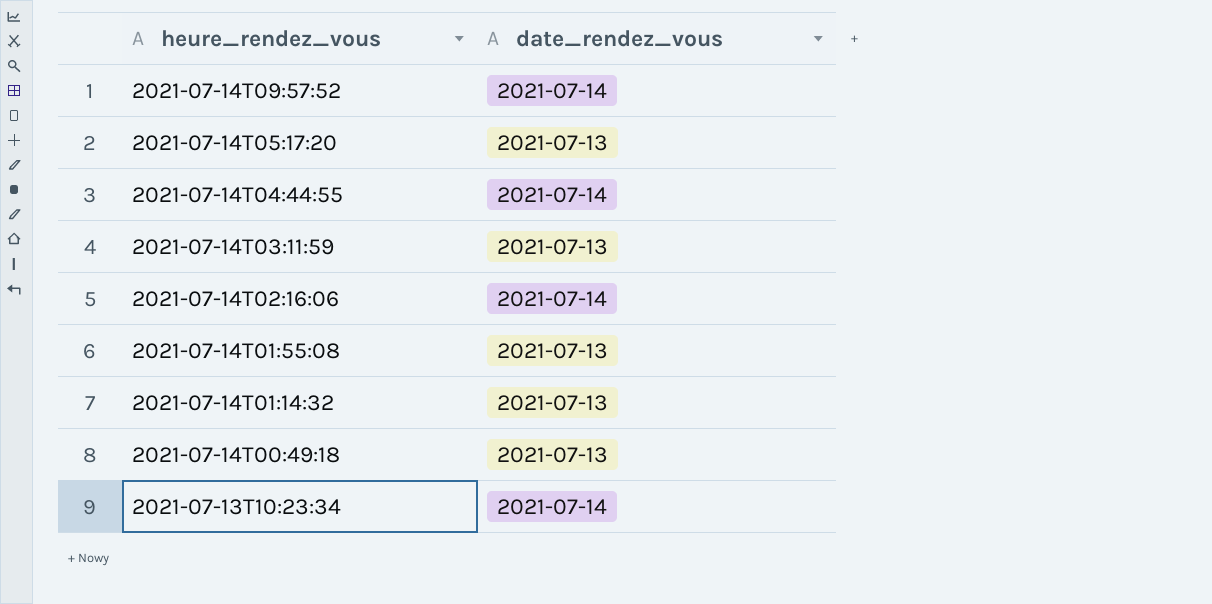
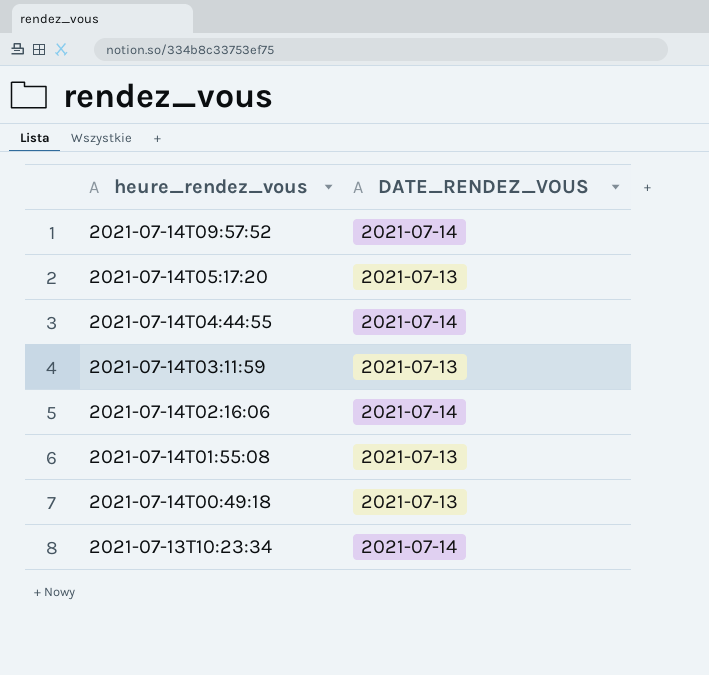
column name: date_rendez_vous -> DATE_RENDEZ_VOUS
row 2021-07-14T01:14:32: 2021-07-13 -> none

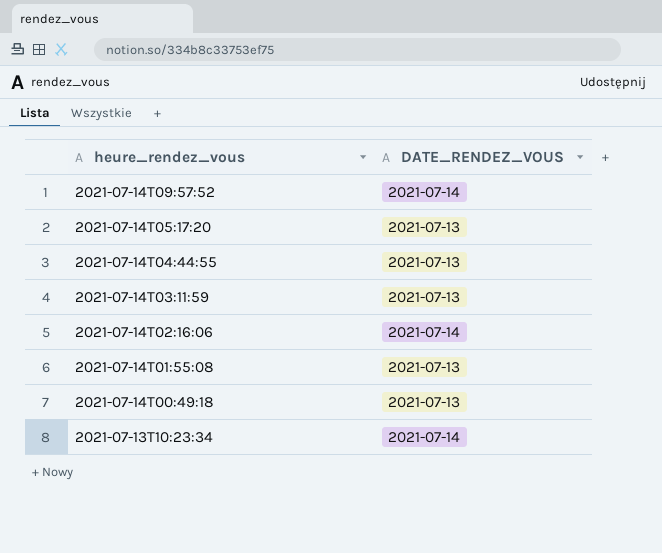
2021-07-14T04:44:55 | DATE_RENDEZ_VOUS: 2021-07-14 -> 2021-07-13

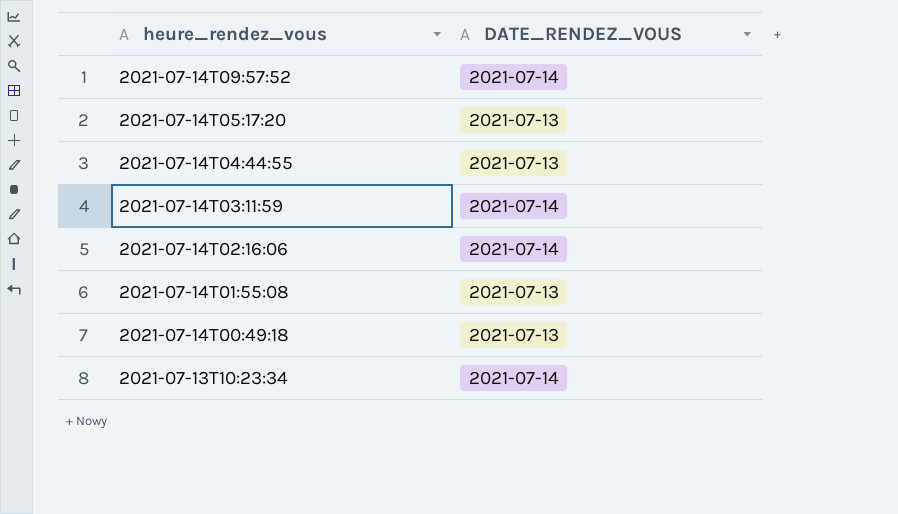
2021-07-14T03:11:59 | DATE_RENDEZ_VOUS: 2021-07-13 -> 2021-07-14

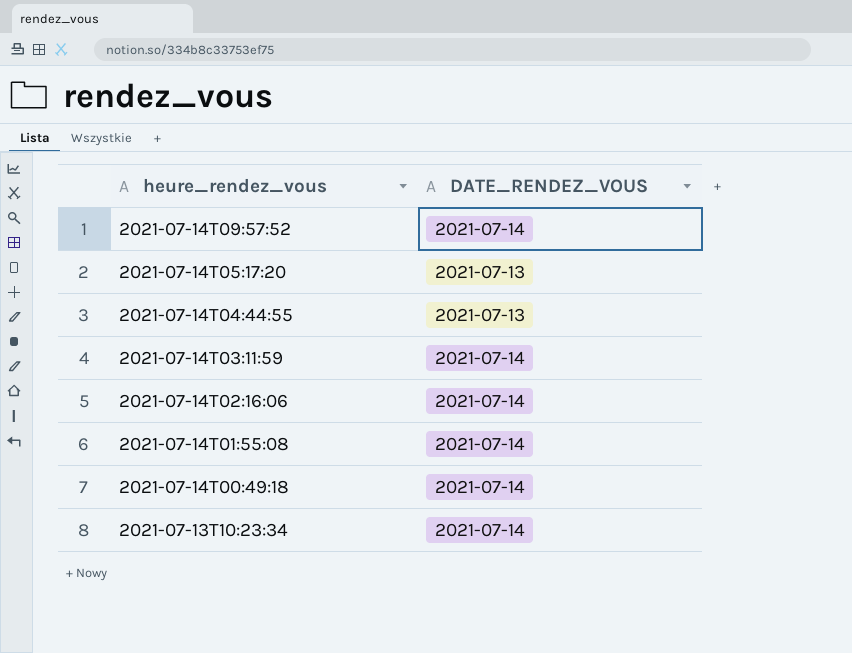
2021-07-14T01:55:08 | DATE_RENDEZ_VOUS: 2021-07-13 -> 2021-07-14
2021-07-14T00:49:18 | DATE_RENDEZ_VOUS: 2021-07-13 -> 2021-07-14

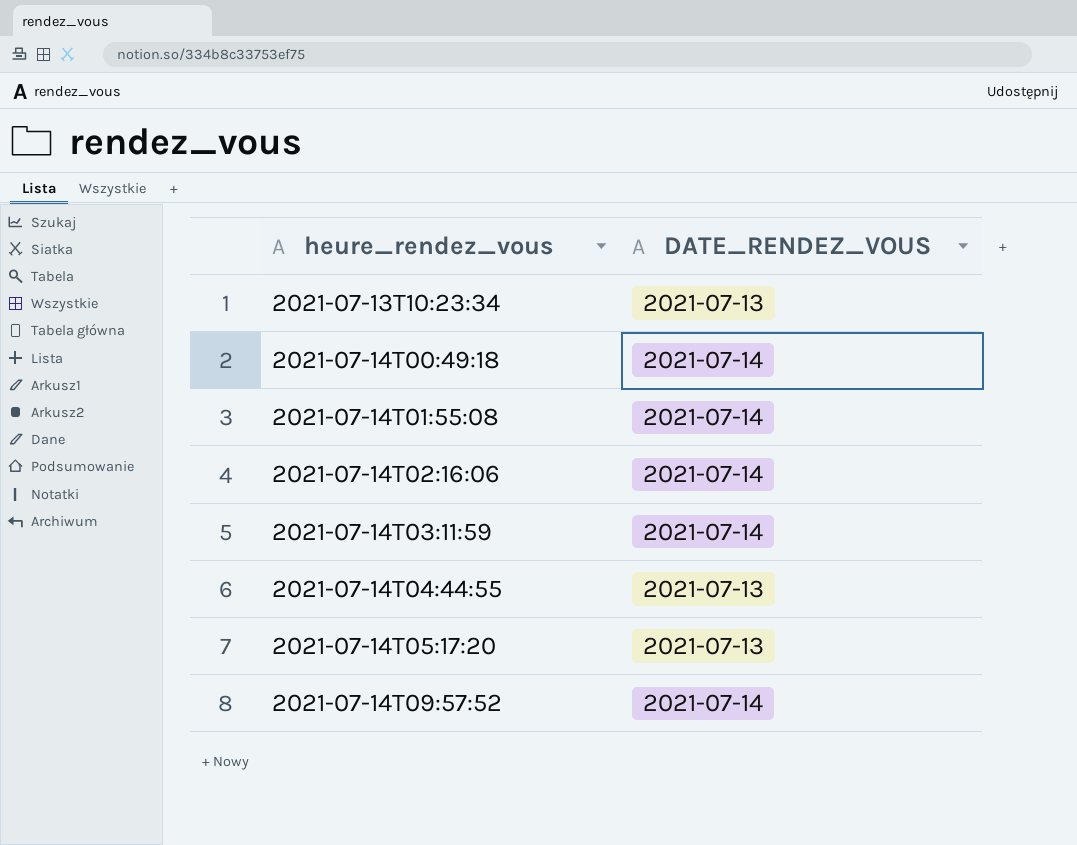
row order: heure_rendez_vous descending -> heure_rendez_vous ascending
2021-07-13T10:23:34 | DATE_RENDEZ_VOUS: 2021-07-14 -> 2021-07-13

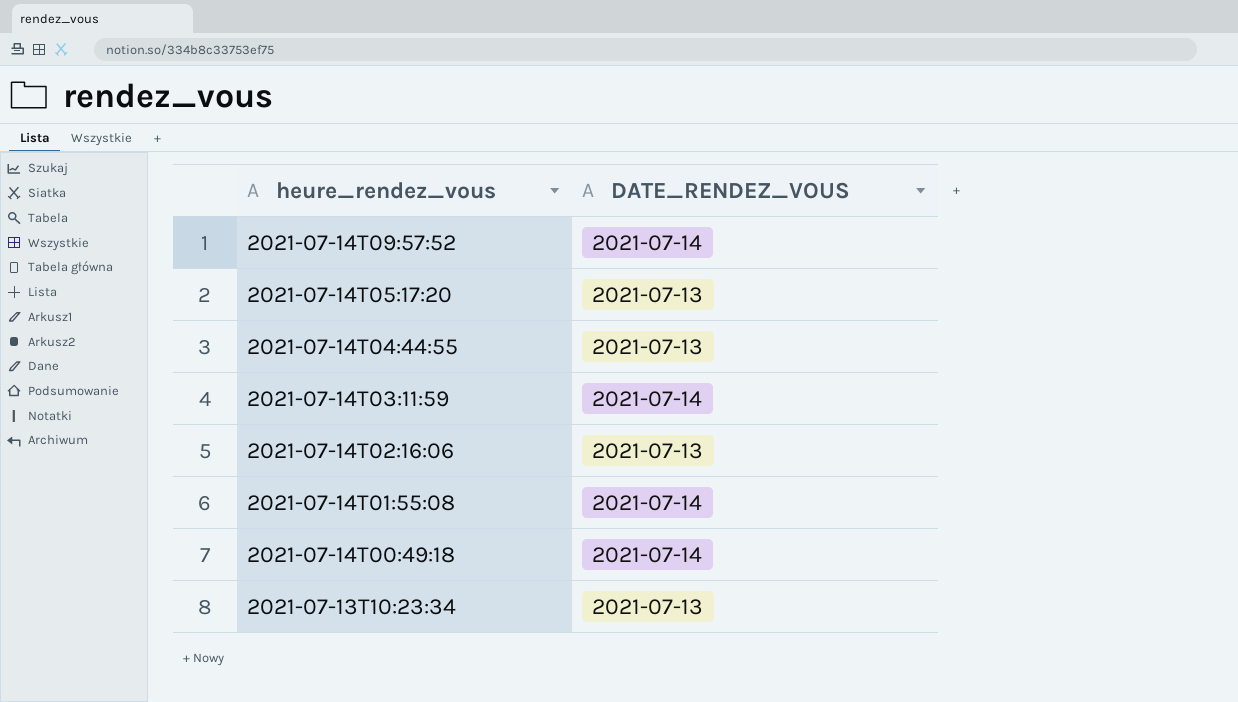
row order: heure_rendez_vous ascending -> heure_rendez_vous descending
2021-07-14T02:16:06 | DATE_RENDEZ_VOUS: 2021-07-14 -> 2021-07-13

